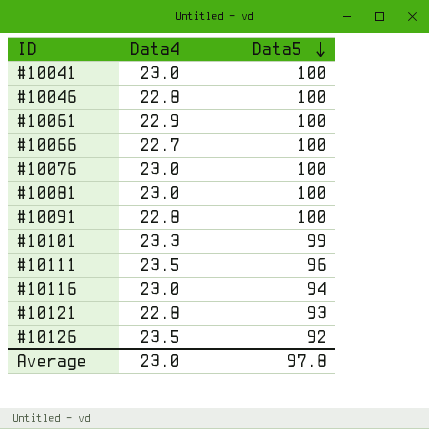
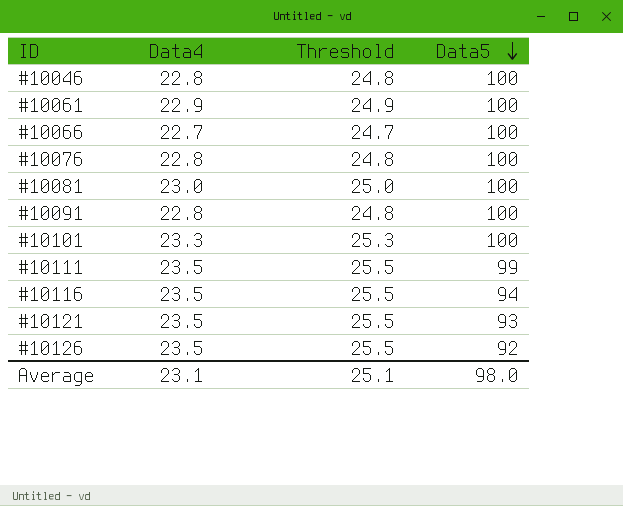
column Threshold | formula: none -> [Data4] + 2
row #10041: 23.0 | 100 -> none
#10076 | Data4: 23.0 -> 22.8
#10101 | Data5: 99 -> 100
#10111 | Data5: 96 -> 99
#10116 | Data4: 23.0 -> 23.5
#10121 | Data4: 22.8 -> 23.5
Average | Data4: 23.0 -> 23.1
Average | Data5: 97.8 -> 98.0

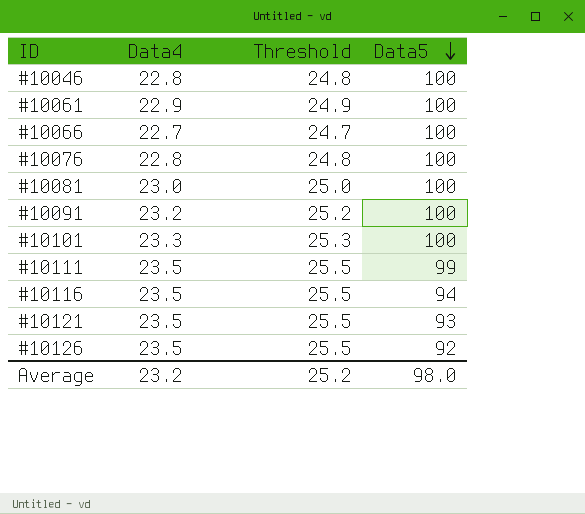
#10091 | Data4: 22.8 -> 23.2
#10091 | Threshold: 24.8 -> 25.2
Average | Data4: 23.1 -> 23.2
Average | Threshold: 25.1 -> 25.2

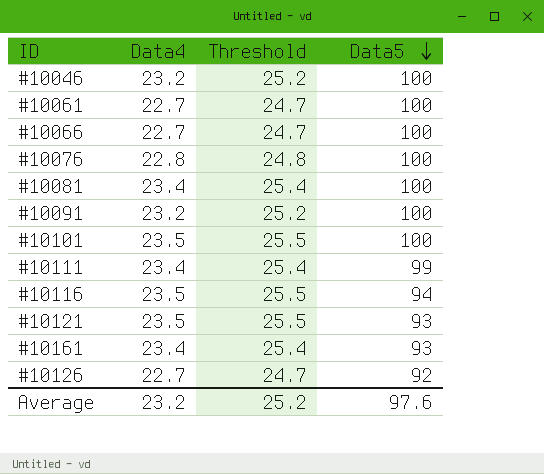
#10046 | Data4: 22.8 -> 23.2
#10046 | Threshold: 24.8 -> 25.2
#10061 | Data4: 22.9 -> 22.7
#10061 | Threshold: 24.9 -> 24.7
#10081 | Data4: 23.0 -> 23.4
#10081 | Threshold: 25.0 -> 25.4
#10101 | Data4: 23.3 -> 23.5
#10101 | Threshold: 25.3 -> 25.5
#10111 | Data4: 23.5 -> 23.4
#10111 | Threshold: 25.5 -> 25.4
row #10161: none -> 23.4 | 25.4 | 93
#10126 | Data4: 23.5 -> 22.7
#10126 | Threshold: 25.5 -> 24.7
Average | Data5: 98.0 -> 97.6

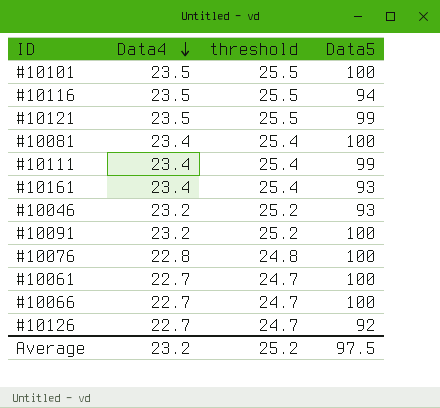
row order: Data5 descending -> Data4 descending
column name: Threshold -> threshold
#10121 | Data5: 93 -> 99
#10046 | Data5: 100 -> 93
Average | Data5: 97.6 -> 97.5

